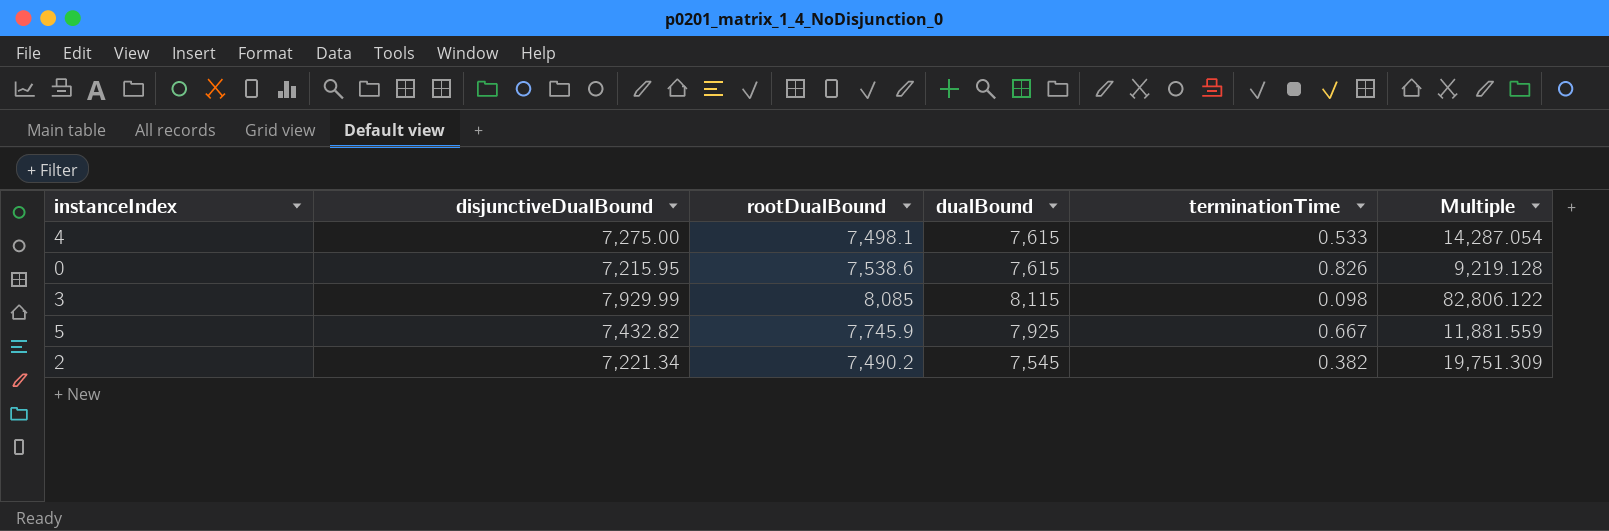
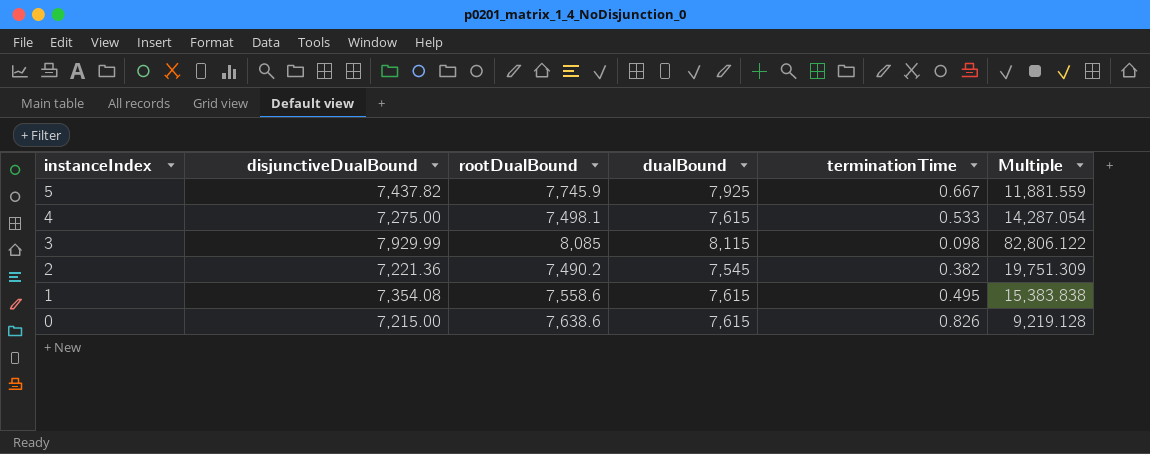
row order: none -> instanceIndex descending
5 | disjunctiveDualBound: 7,432.82 -> 7,437.82
2 | disjunctiveDualBound: 7,221.34 -> 7,221.36
row 1: none -> 7,354.08 | 7,558.6 | 7,615 | 0.495 | 15,383.838
0 | disjunctiveDualBound: 7,215.95 -> 7,215.00
0 | rootDualBound: 7,538.6 -> 7,638.6

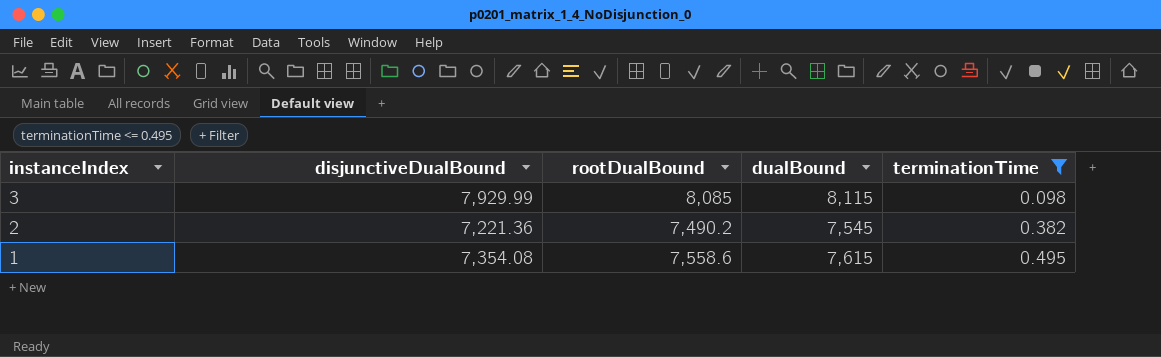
filter: none -> terminationTime <= 0.495
column Multiple | formula: [dualBound] / [terminationTime] -> none

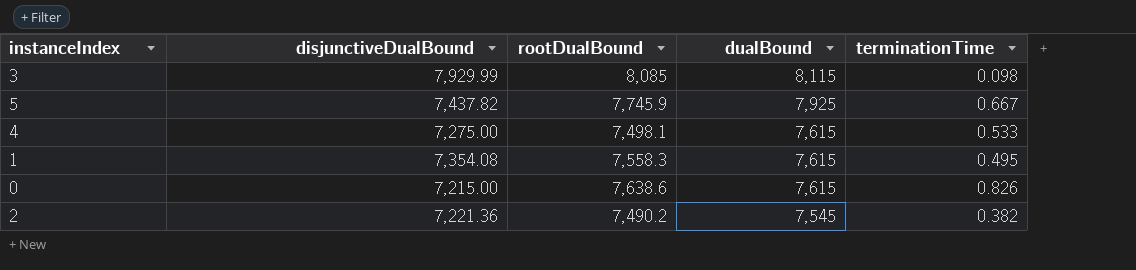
filter: terminationTime <= 0.495 -> none
row order: instanceIndex descending -> dualBound descending
1 | rootDualBound: 7,558.6 -> 7,558.3

